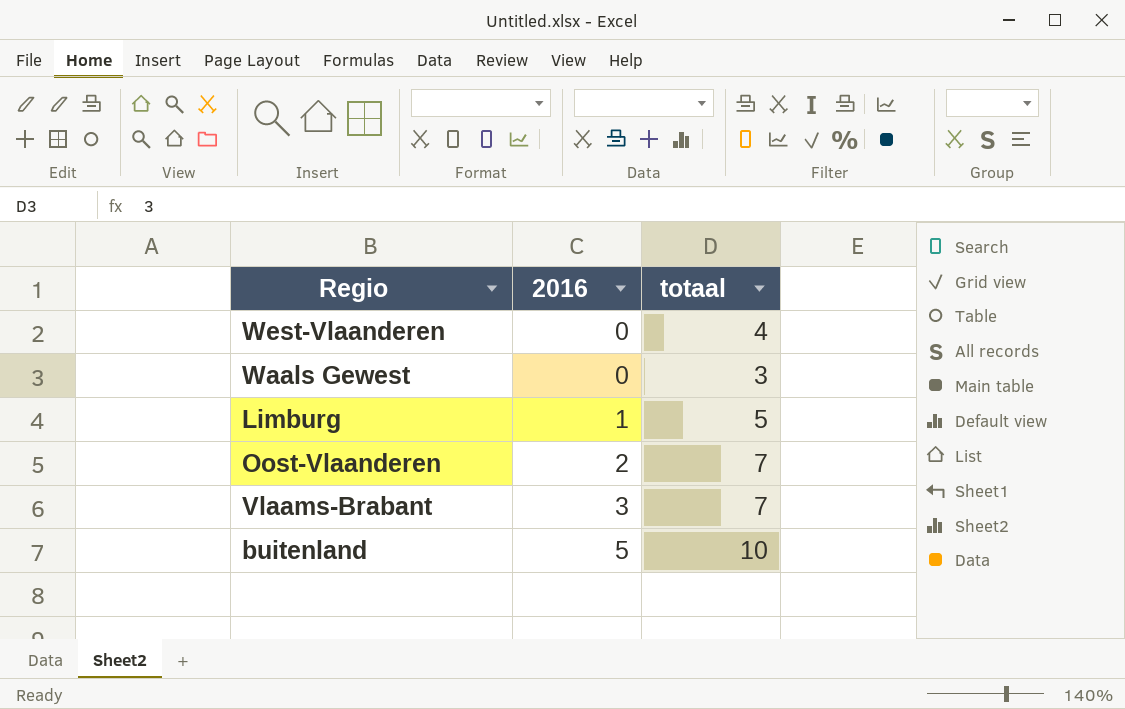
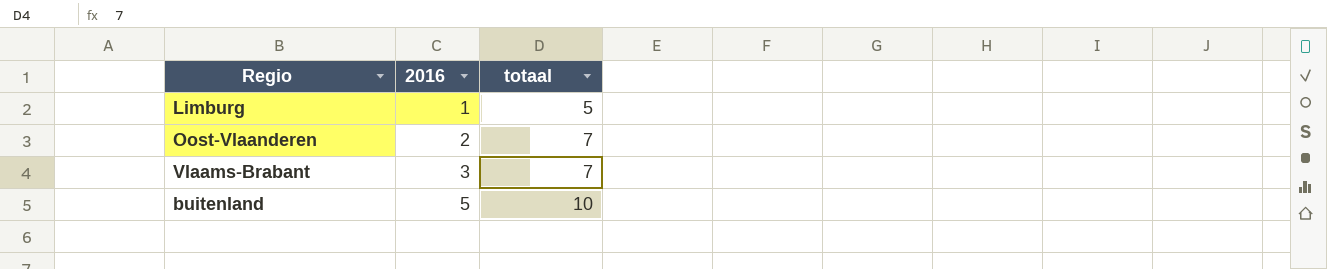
row West-Vlaanderen: 0 | 4 -> none
row Waals Gewest: 0 | 3 -> none

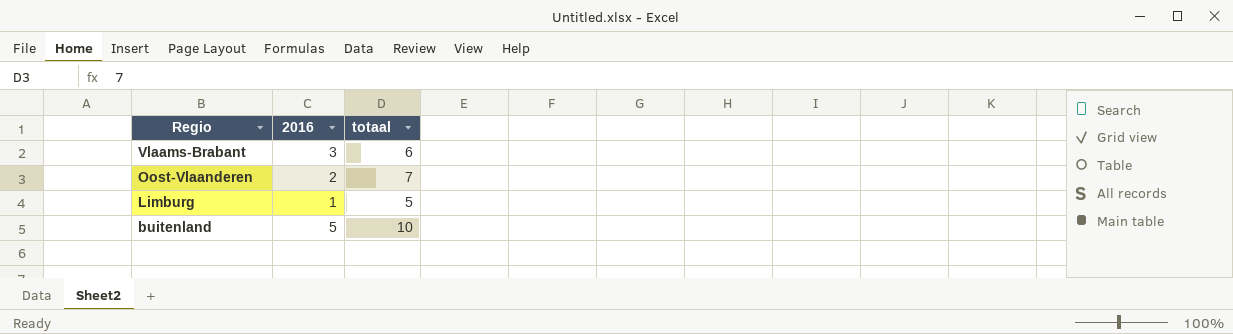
row order: 2016 ascending -> Regio descending
Vlaams-Brabant | totaal: 7 -> 6

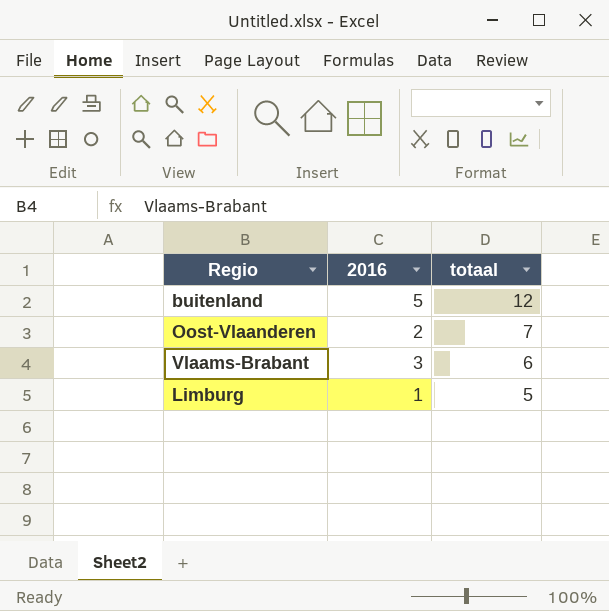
row order: Regio descending -> totaal descending
buitenland | totaal: 10 -> 12

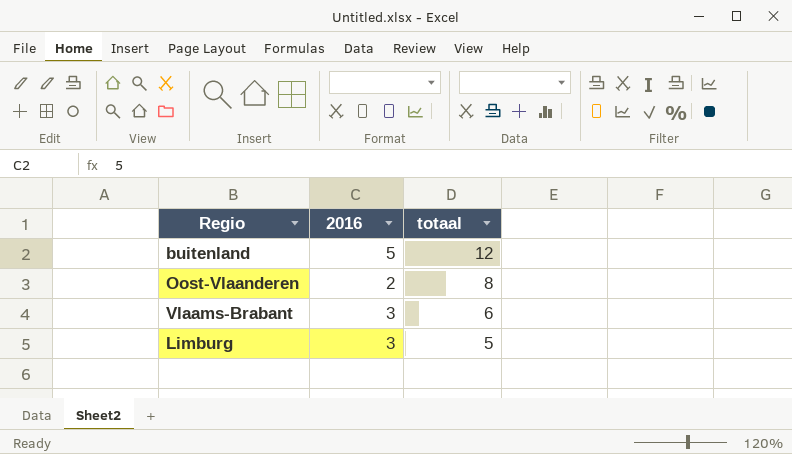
Oost-Vlaanderen | totaal: 7 -> 8
Limburg | 2016: 1 -> 3

